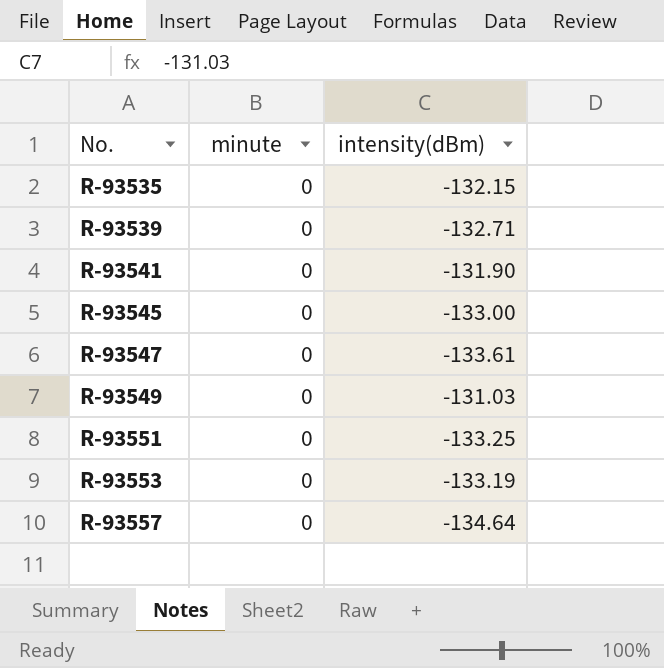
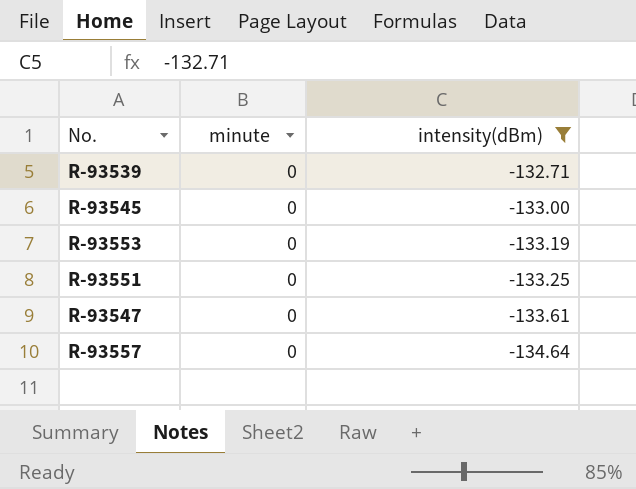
filter: none -> intensity(dBm) <= -132.71
row order: No. ascending -> intensity(dBm) descending

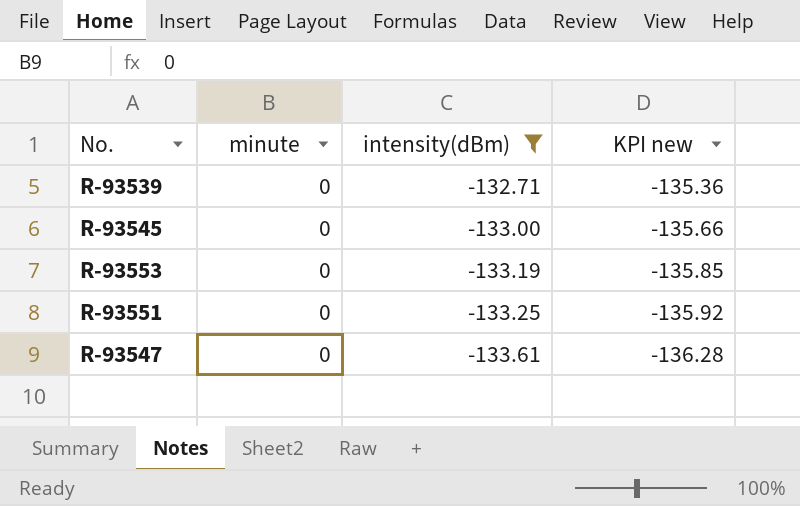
column KPI new | formula: none -> [intensity(dBm)] * 1.02
row R-93557: 0 | -134.64 -> none

